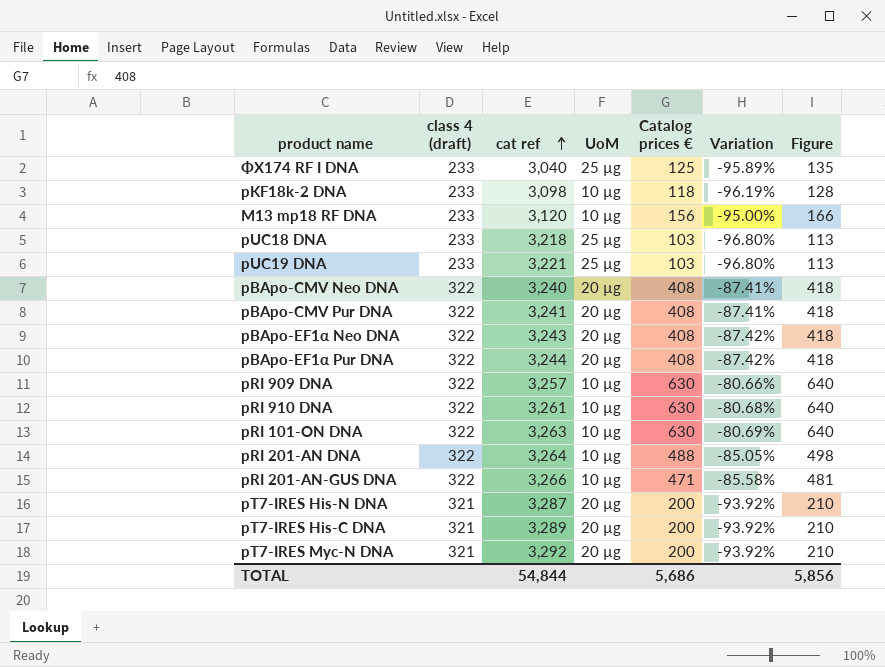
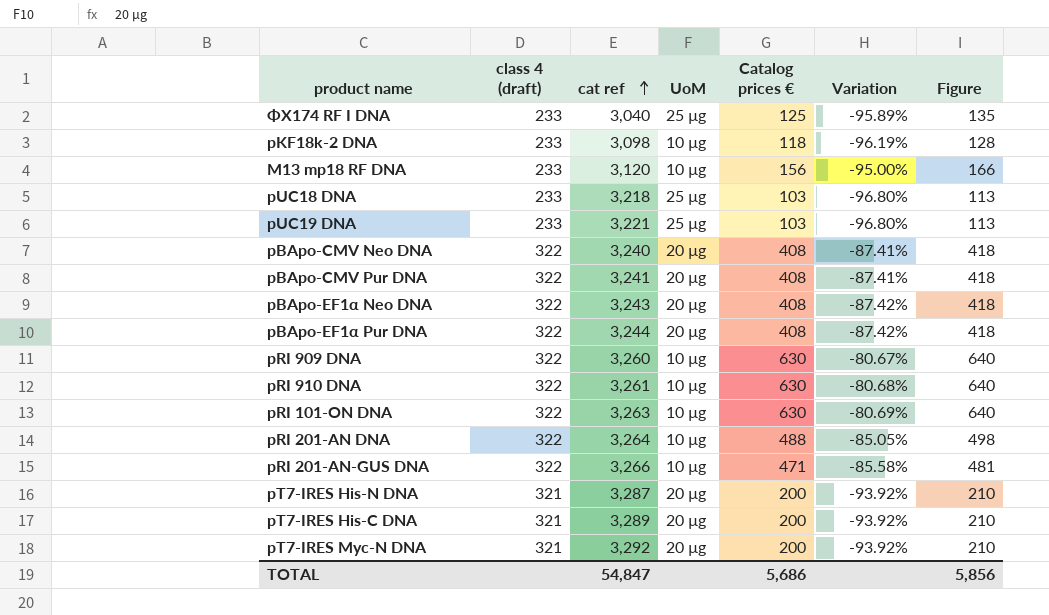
pRI 909 DNA | cat ref: 3,257 -> 3,260
pRI 909 DNA | Variation: -80.66% -> -80.67%
TOTAL | cat ref: 54,844 -> 54,847

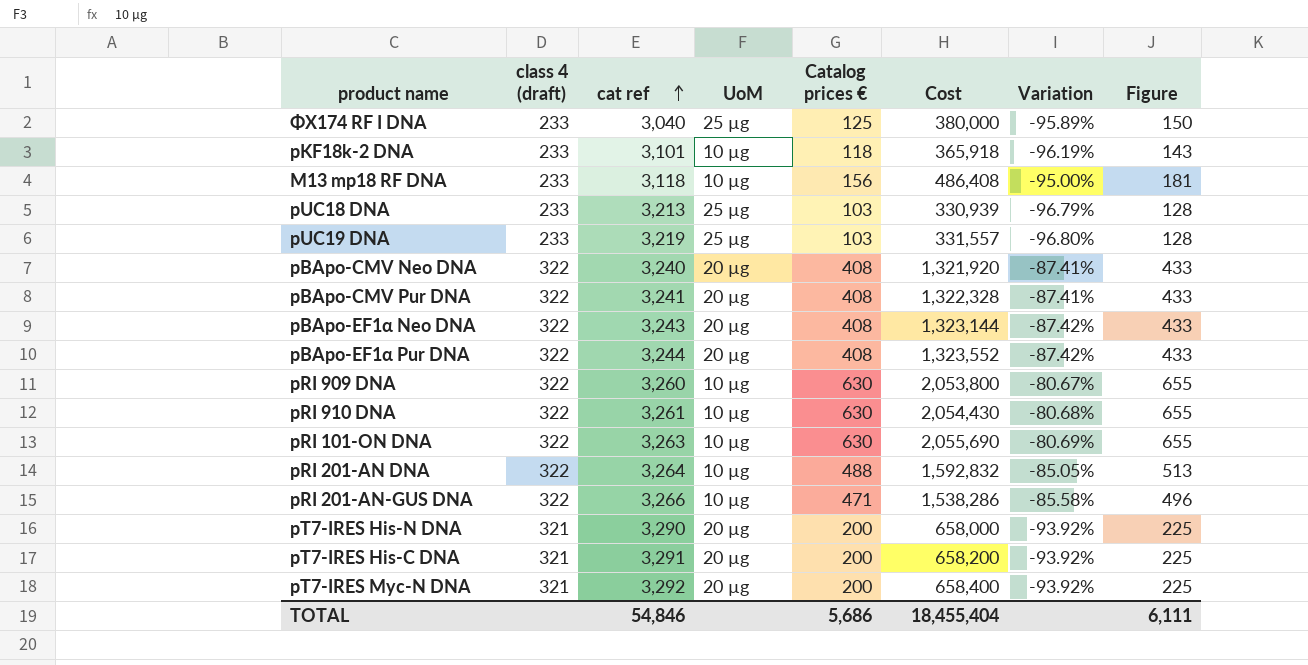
column Cost | formula: none -> [cat ref] * [Catalog prices €]
column Figure | formula: [Catalog prices €] + 10 -> [Catalog prices €] + 25
pKF18k-2 DNA | cat ref: 3,098 -> 3,101
M13 mp18 RF DNA | cat ref: 3,120 -> 3,118
pUC18 DNA | cat ref: 3,218 -> 3,213
pUC18 DNA | Variation: -96.80% -> -96.79%
pUC19 DNA | cat ref: 3,221 -> 3,219
pT7-IRES His-N DNA | cat ref: 3,287 -> 3,290
pT7-IRES His-C DNA | cat ref: 3,289 -> 3,291
TOTAL | cat ref: 54,847 -> 54,846
TOTAL | Figure: 5,856 -> 6,111

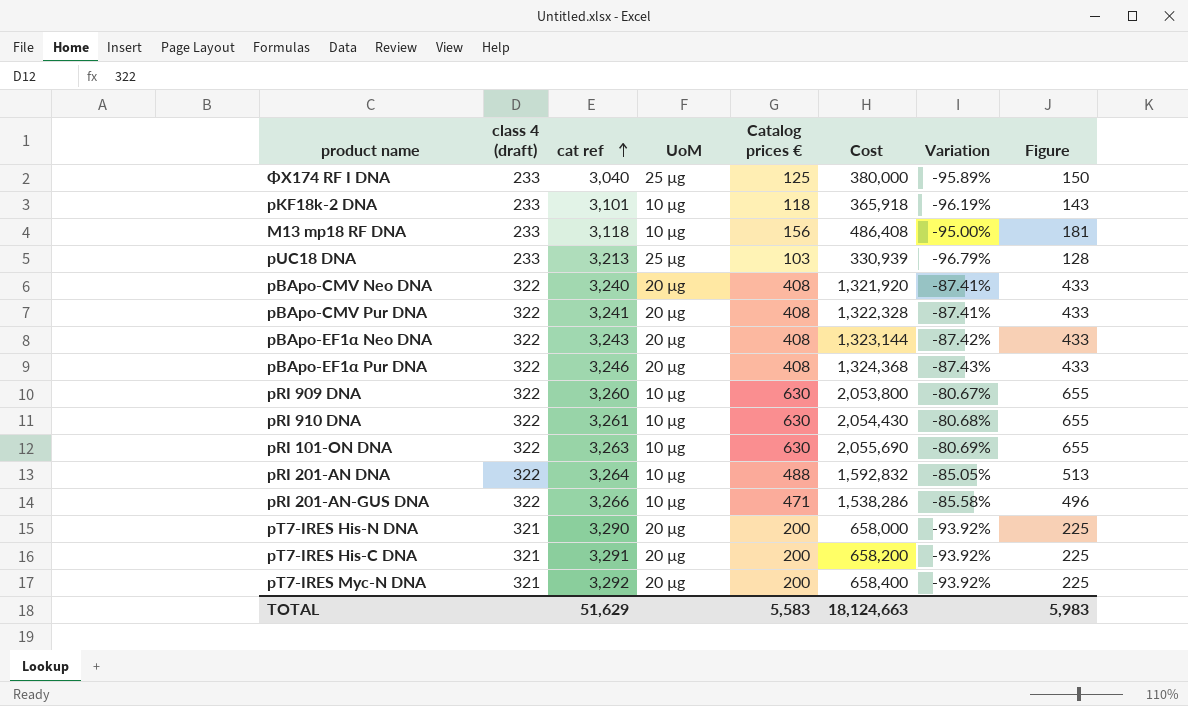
row pUC19 DNA: 233 | 3,219 | 25 µg | 103 | 331,557 | -96.80% | 128 -> none
pBApo-EF1α Pur DNA | cat ref: 3,244 -> 3,246
pBApo-EF1α Pur DNA | Cost: 1,323,552 -> 1,324,368
pBApo-EF1α Pur DNA | Variation: -87.42% -> -87.43%
TOTAL | cat ref: 54,846 -> 51,629
TOTAL | Catalog prices €: 5,686 -> 5,583
TOTAL | Cost: 18,455,404 -> 18,124,663
TOTAL | Figure: 6,111 -> 5,983

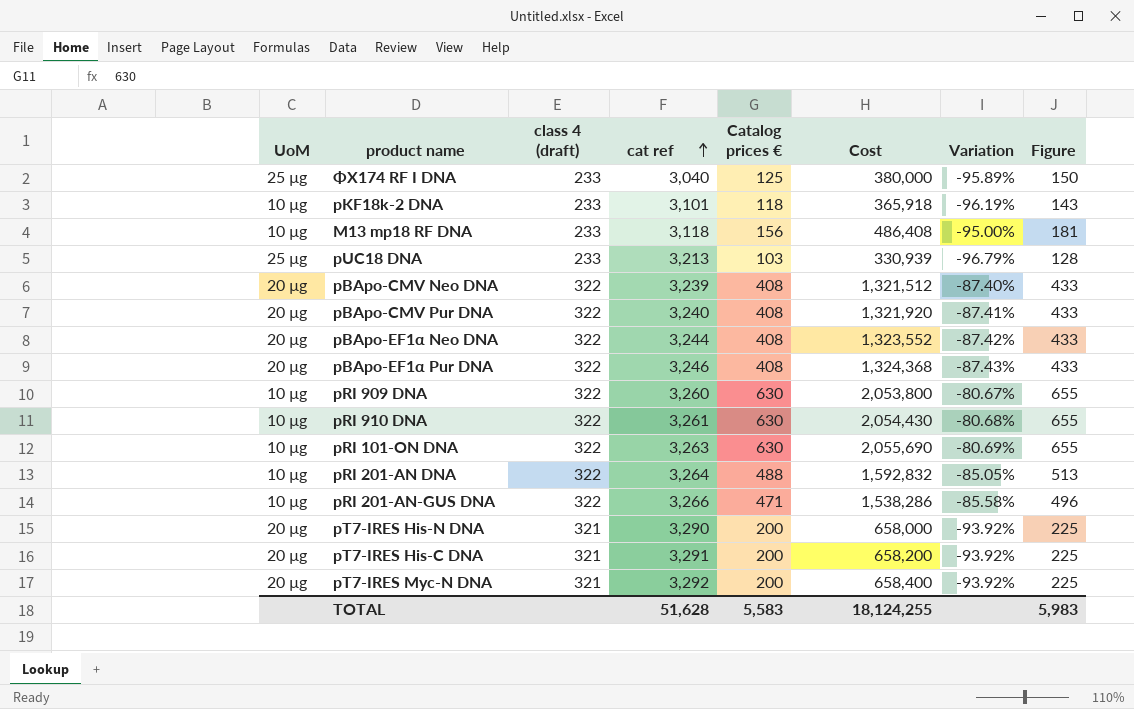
column UoM | position: 4 -> 1
pBApo-CMV Neo DNA | cat ref: 3,240 -> 3,239
pBApo-CMV Neo DNA | Cost: 1,321,920 -> 1,321,512
pBApo-CMV Neo DNA | Variation: -87.41% -> -87.40%
pBApo-CMV Pur DNA | cat ref: 3,241 -> 3,240
pBApo-CMV Pur DNA | Cost: 1,322,328 -> 1,321,920
pBApo-EF1α Neo DNA | cat ref: 3,243 -> 3,244
pBApo-EF1α Neo DNA | Cost: 1,323,144 -> 1,323,552
TOTAL | cat ref: 51,629 -> 51,628
TOTAL | Cost: 18,124,663 -> 18,124,255

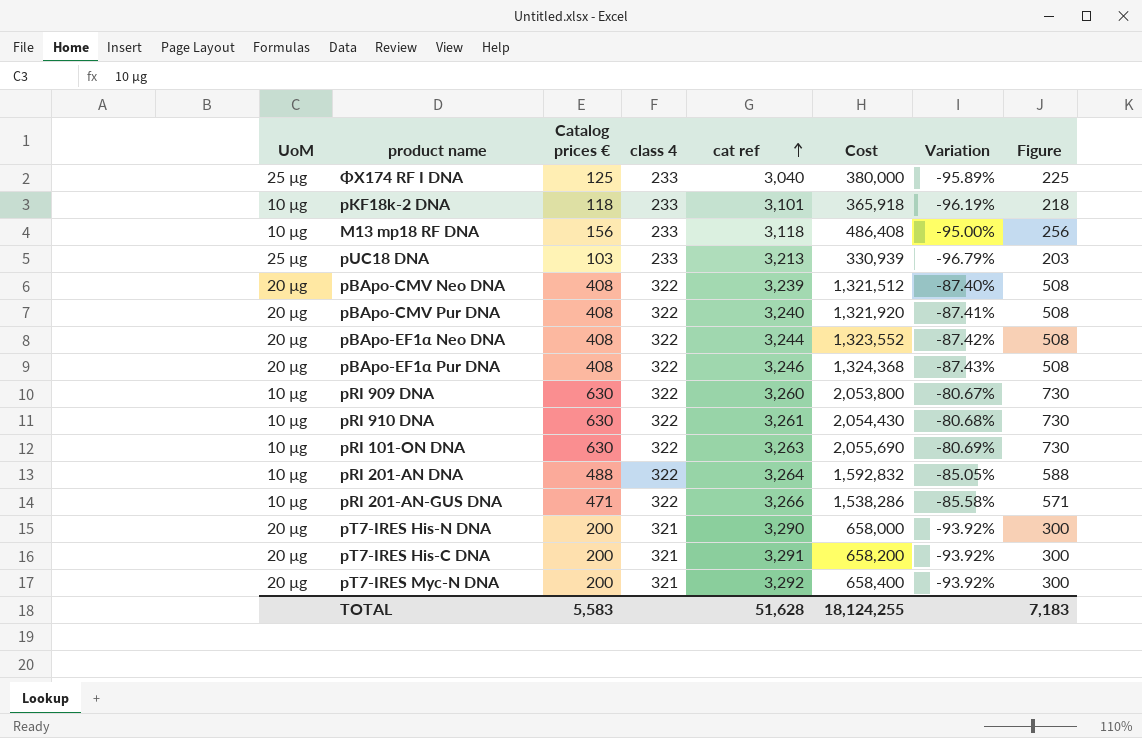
column Catalog prices € | position: 5 -> 3
column name: class 4 (draft) -> class 4
column Figure | formula: [Catalog prices €] + 25 -> [Catalog prices €] + 100
TOTAL | Figure: 5,983 -> 7,183

